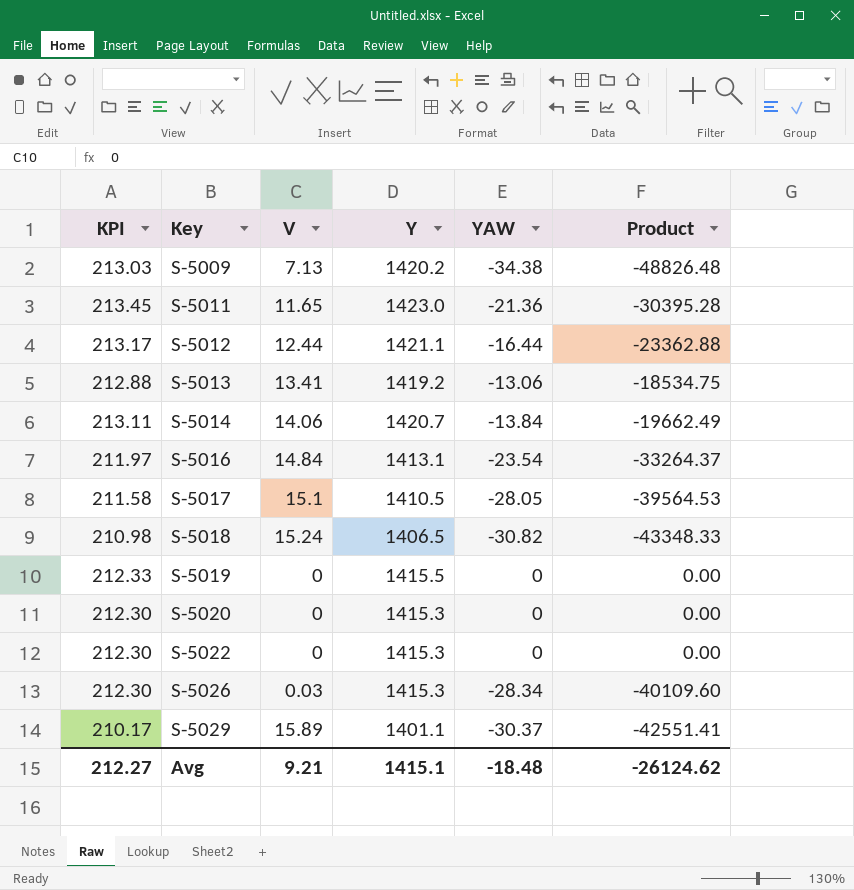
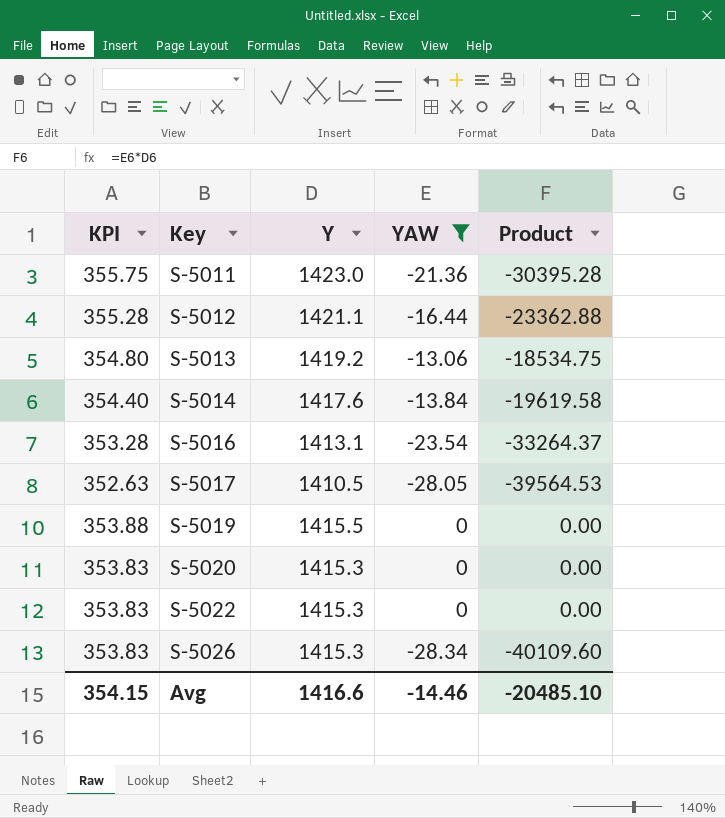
filter: none -> YAW >= -28.34
column V | position: 3 -> none
column KPI | formula: [Y] * 0.15 -> [Y] * 0.25
S-5014 | Y: 1420.7 -> 1417.6
S-5014 | Product: -19662.49 -> -19619.58
Avg | KPI: 212.27 -> 354.15
Avg | Y: 1415.1 -> 1416.6
Avg | YAW: -18.48 -> -14.46
Avg | Product: -26124.62 -> -20485.10

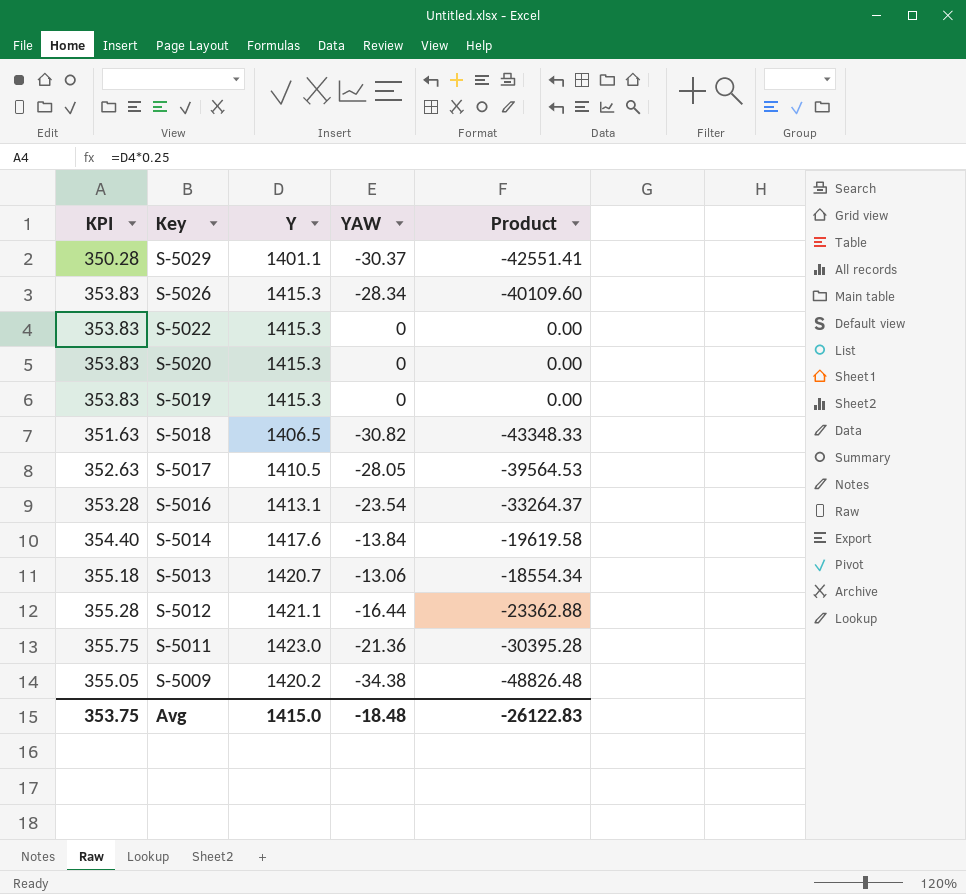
filter: YAW >= -28.34 -> none
row order: Key ascending -> Key descending
S-5019 | KPI: 353.88 -> 353.83
S-5019 | Y: 1415.5 -> 1415.3
S-5013 | KPI: 354.80 -> 355.18
S-5013 | Y: 1419.2 -> 1420.7
S-5013 | Product: -18534.75 -> -18554.34
Avg | KPI: 354.15 -> 353.75
Avg | Y: 1416.6 -> 1415.0
Avg | YAW: -14.46 -> -18.48
Avg | Product: -20485.10 -> -26122.83

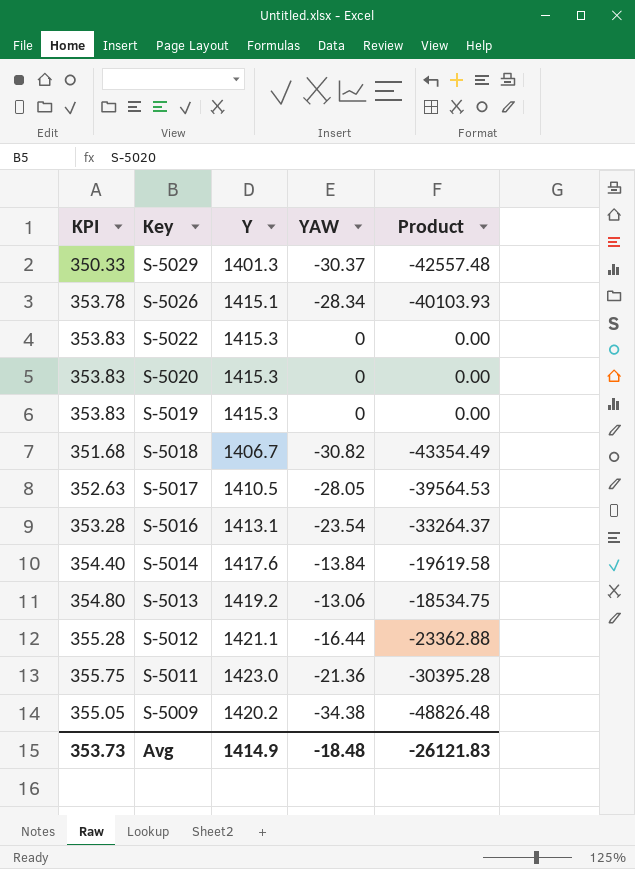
S-5029 | KPI: 350.28 -> 350.33
S-5029 | Y: 1401.1 -> 1401.3
S-5029 | Product: -42551.41 -> -42557.48
S-5026 | KPI: 353.83 -> 353.78
S-5026 | Y: 1415.3 -> 1415.1
S-5026 | Product: -40109.60 -> -40103.93
S-5018 | KPI: 351.63 -> 351.68
S-5018 | Y: 1406.5 -> 1406.7
S-5018 | Product: -43348.33 -> -43354.49
S-5013 | KPI: 355.18 -> 354.80
S-5013 | Y: 1420.7 -> 1419.2
S-5013 | Product: -18554.34 -> -18534.75
Avg | KPI: 353.75 -> 353.73
Avg | Y: 1415.0 -> 1414.9
Avg | Product: -26122.83 -> -26121.83

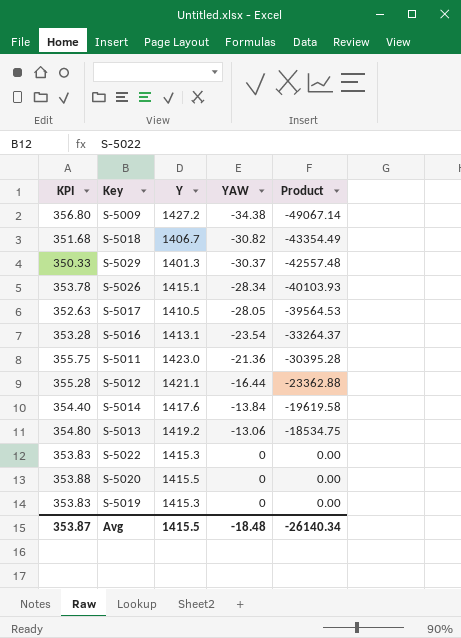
row order: Key descending -> YAW ascending
S-5009 | KPI: 355.05 -> 356.80
S-5009 | Y: 1420.2 -> 1427.2
S-5009 | Product: -48826.48 -> -49067.14
S-5020 | KPI: 353.83 -> 353.88
S-5020 | Y: 1415.3 -> 1415.5
Avg | KPI: 353.73 -> 353.87
Avg | Y: 1414.9 -> 1415.5
Avg | Product: -26121.83 -> -26140.34

